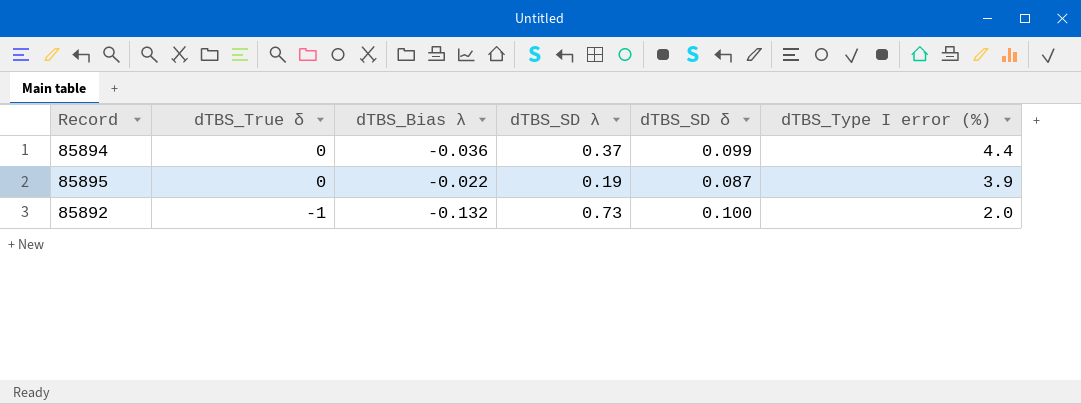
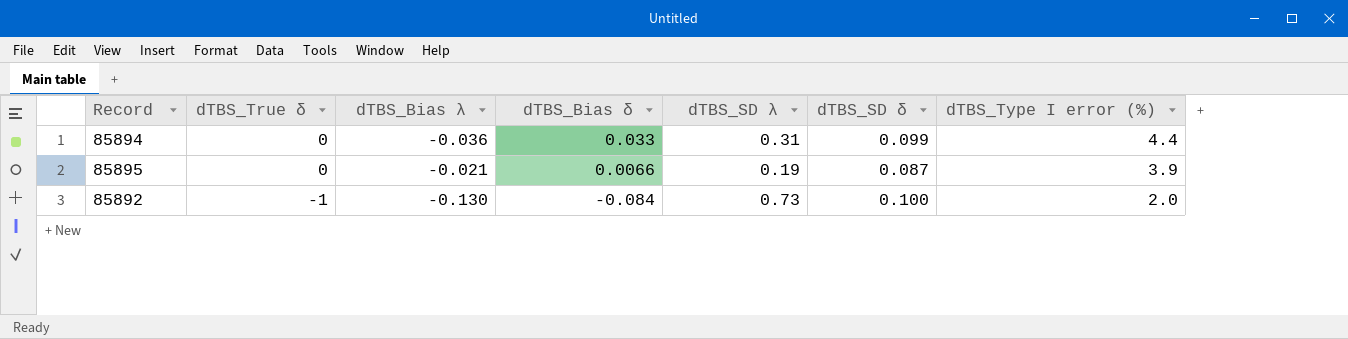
column dTBS_Bias δ | position: none -> 4
85894 | dTBS_SD λ: 0.37 -> 0.31
85895 | dTBS_Bias λ: -0.022 -> -0.021
85892 | dTBS_Bias λ: -0.132 -> -0.130

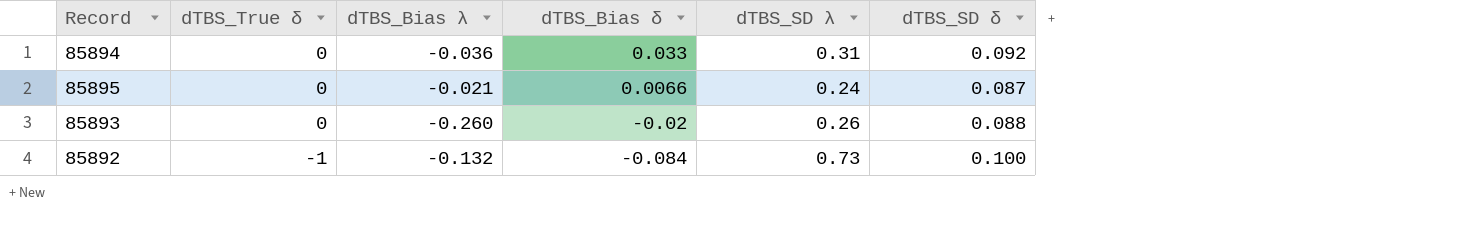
column dTBS_Type I error (%) | position: 7 -> none
85894 | dTBS_SD δ: 0.099 -> 0.092
85895 | dTBS_SD λ: 0.19 -> 0.24
row 85893: none -> 0 | -0.260 | -0.02 | 0.26 | 0.088
85892 | dTBS_Bias λ: -0.130 -> -0.132

